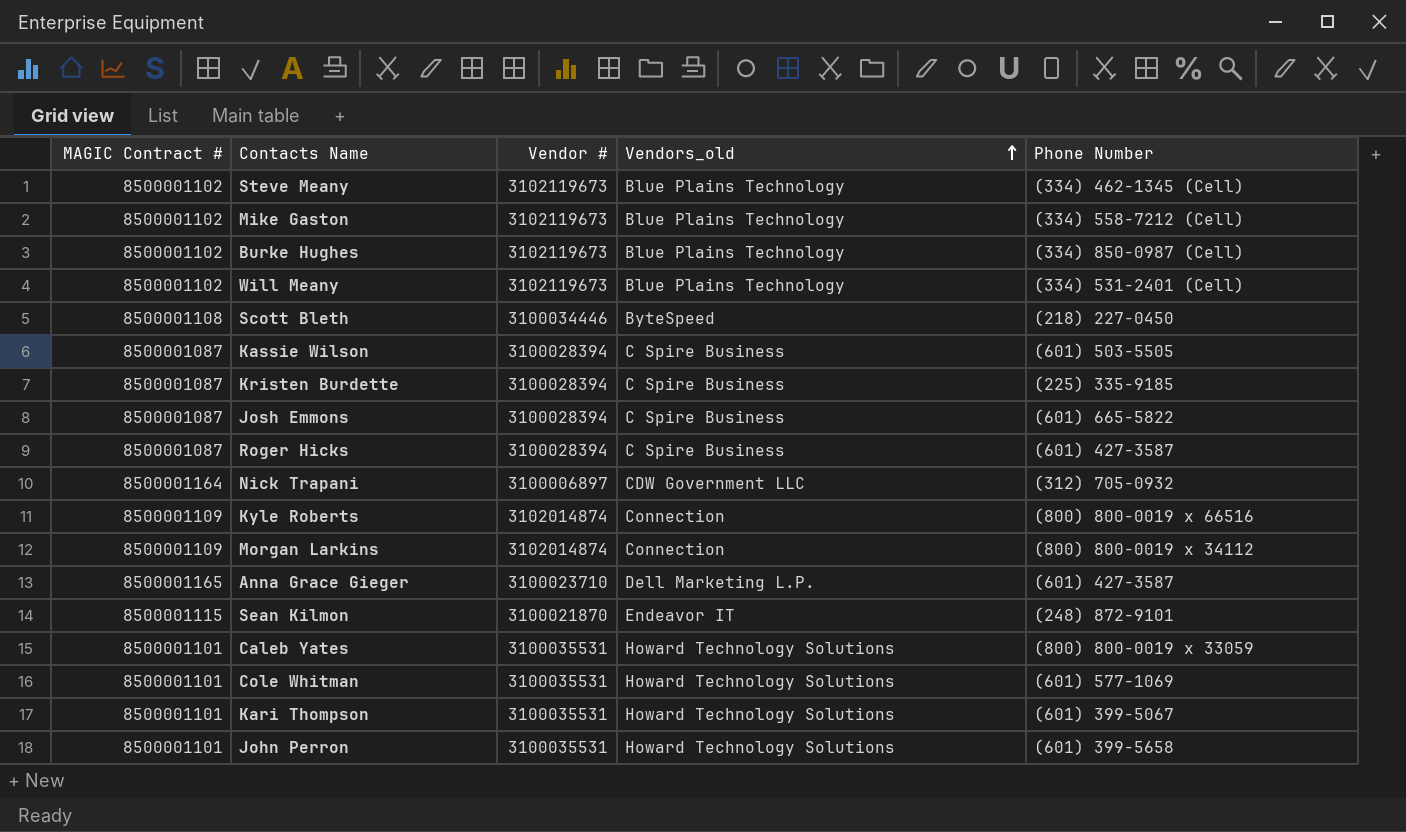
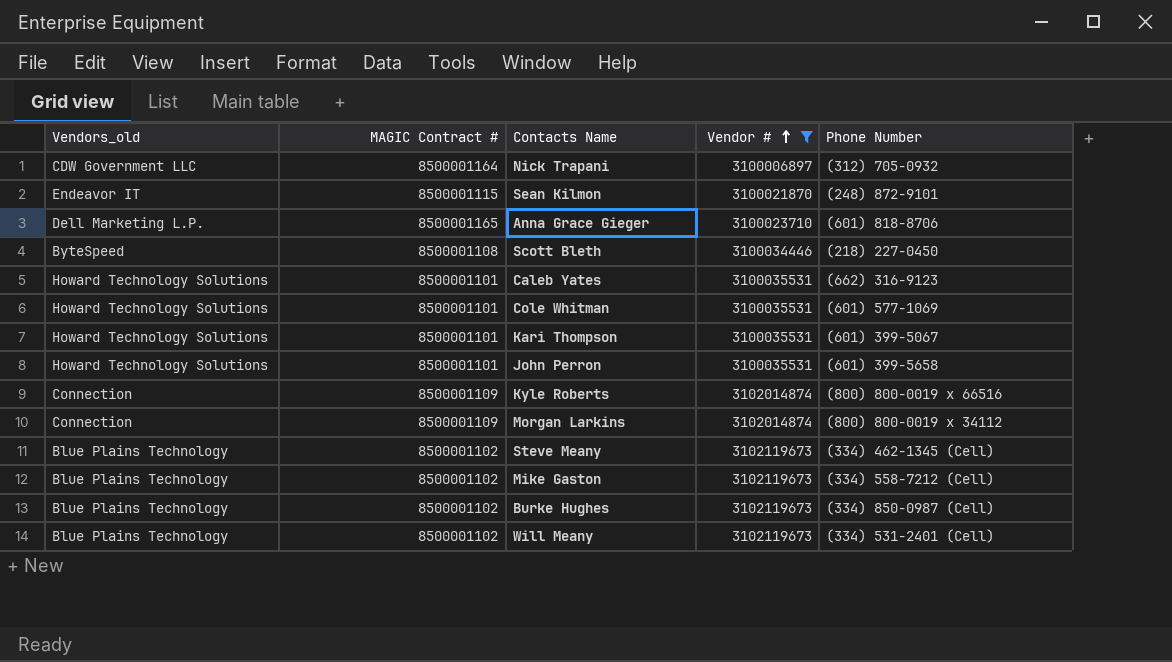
filter: none -> Vendor # != 3100028394
row order: Vendors_old ascending -> Vendor # ascending
column Vendors_old | position: 4 -> 1
Anna Grace Gieger | Phone Number: (601) 427-3587 -> (601) 818-8706
Caleb Yates | Phone Number: (800) 800-0019 x 33059 -> (662) 316-9123

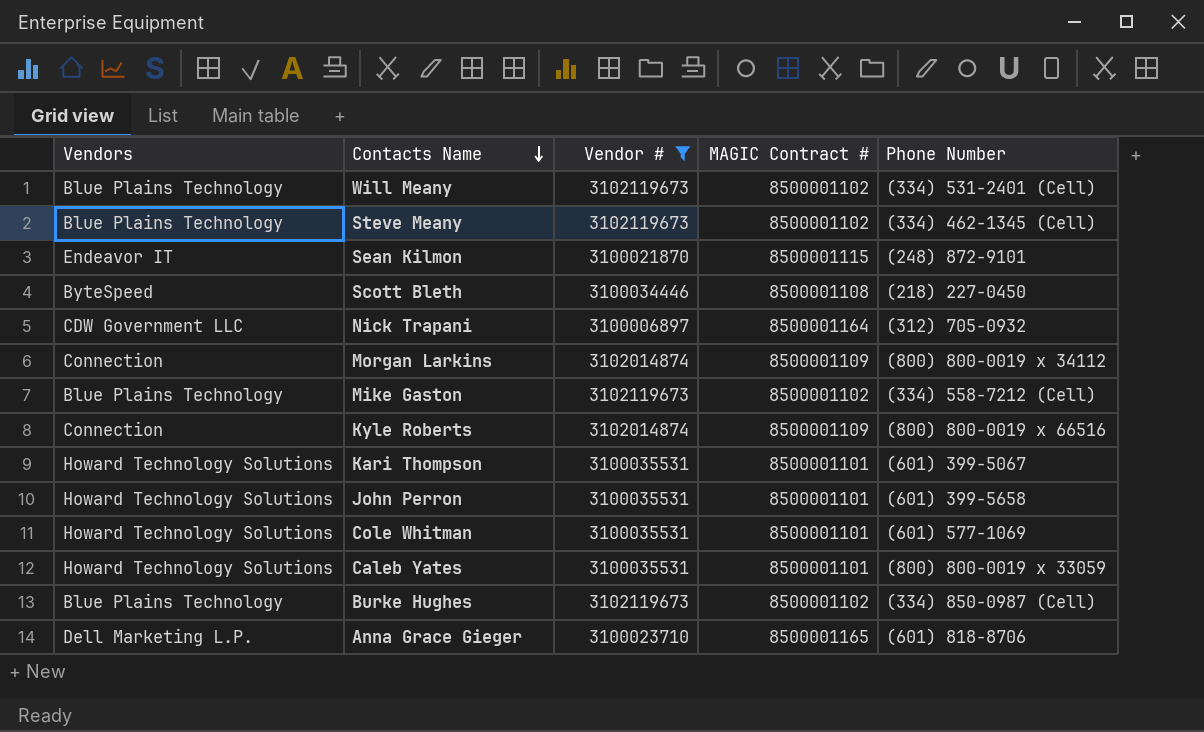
row order: Vendor # ascending -> Contacts Name descending
column name: Vendors_old -> Vendors
column MAGIC Contract # | position: 2 -> 4
Caleb Yates | Phone Number: (662) 316-9123 -> (800) 800-0019 x 33059

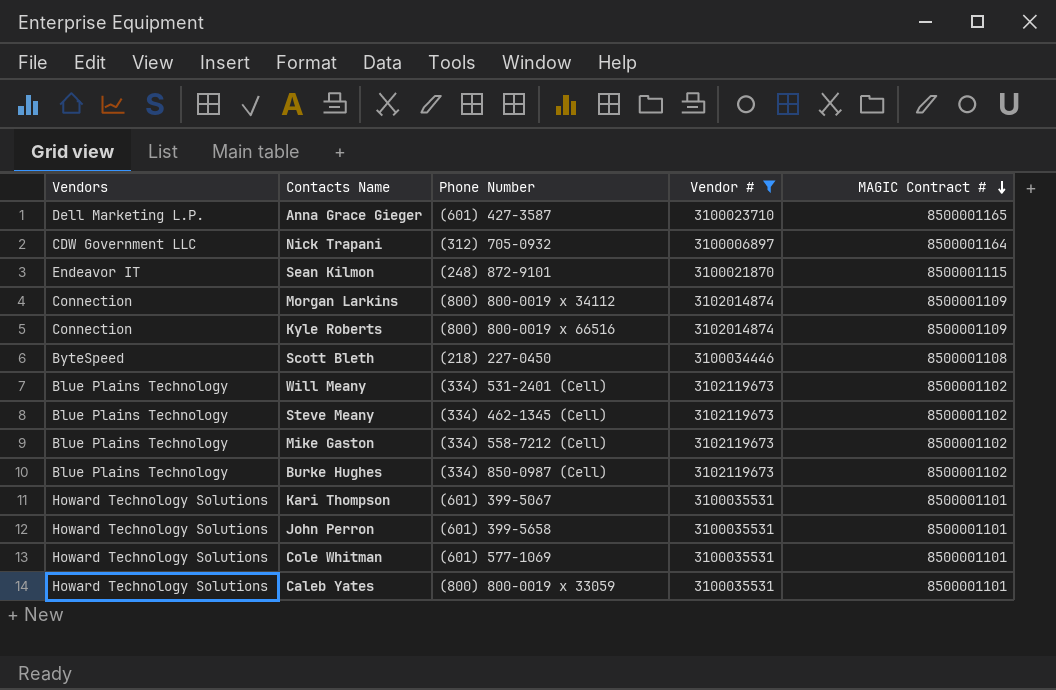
row order: Contacts Name descending -> MAGIC Contract # descending
column Phone Number | position: 5 -> 3
Anna Grace Gieger | Phone Number: (601) 818-8706 -> (601) 427-3587

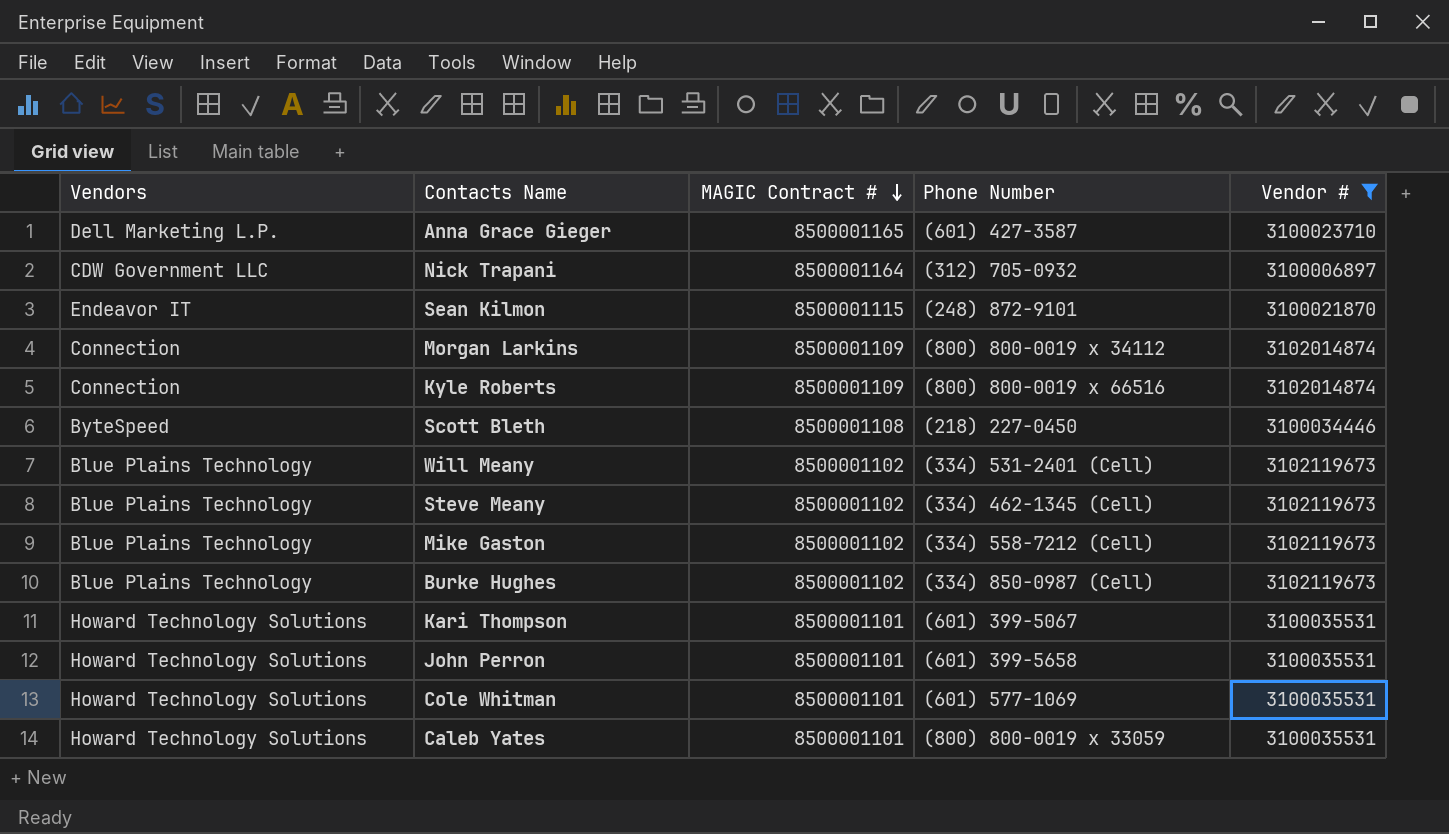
column MAGIC Contract # | position: 5 -> 3

